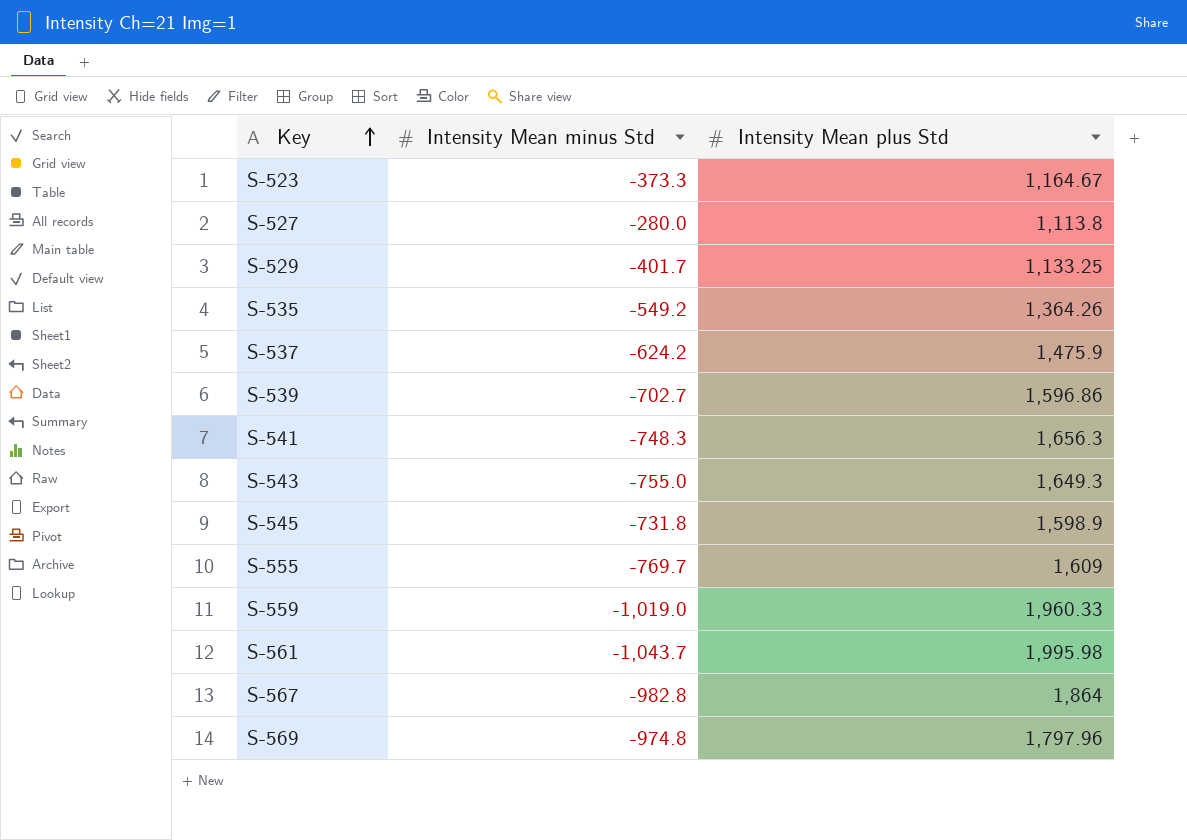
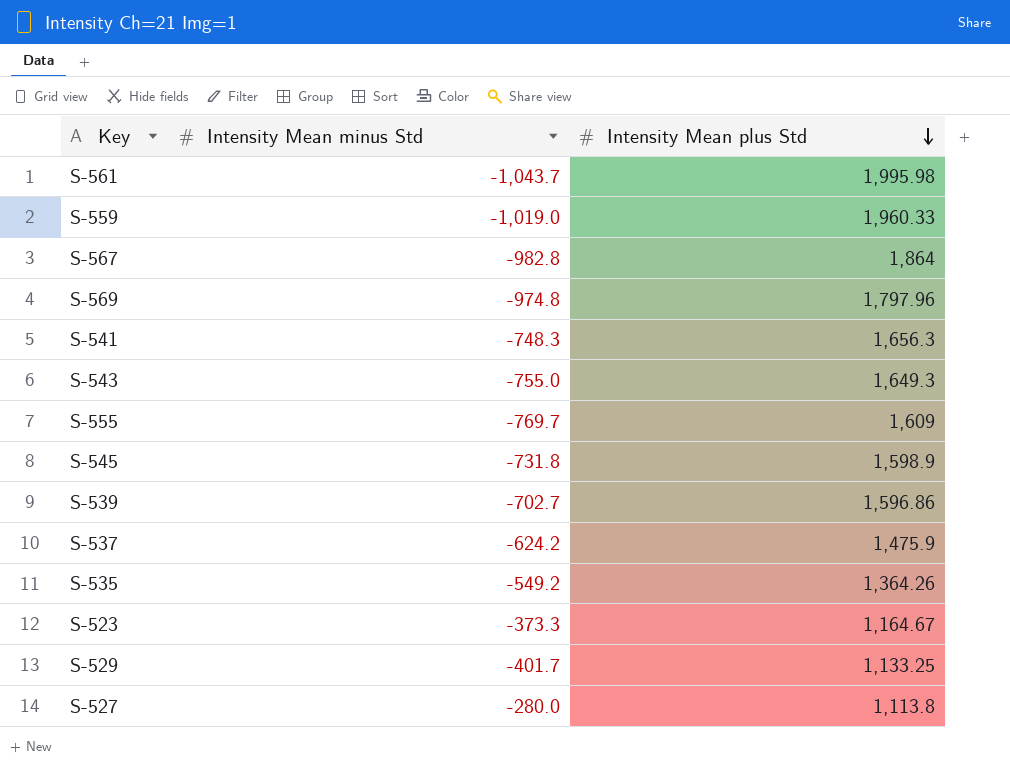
row order: Key ascending -> Intensity Mean plus Std descending

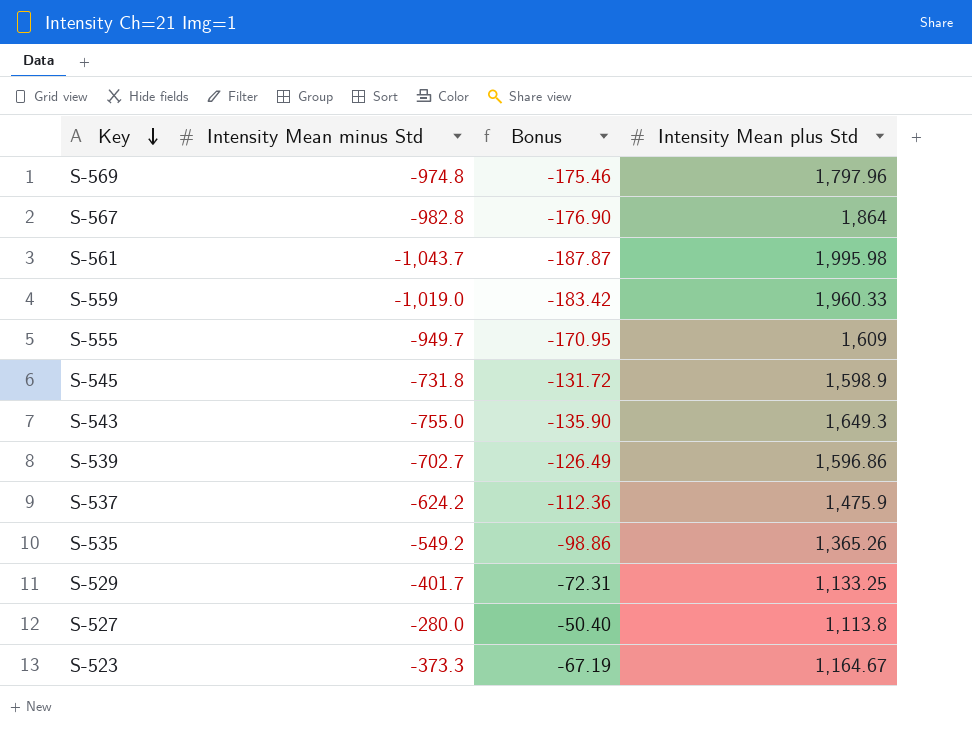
row order: Intensity Mean plus Std descending -> Key descending
column Bonus | formula: none -> [Intensity Mean minus Std] * 0.18
row S-541: -748.3 | 1,656.3 -> none
S-555 | Intensity Mean minus Std: -769.7 -> -949.7
S-535 | Intensity Mean plus Std: 1,364.26 -> 1,365.26

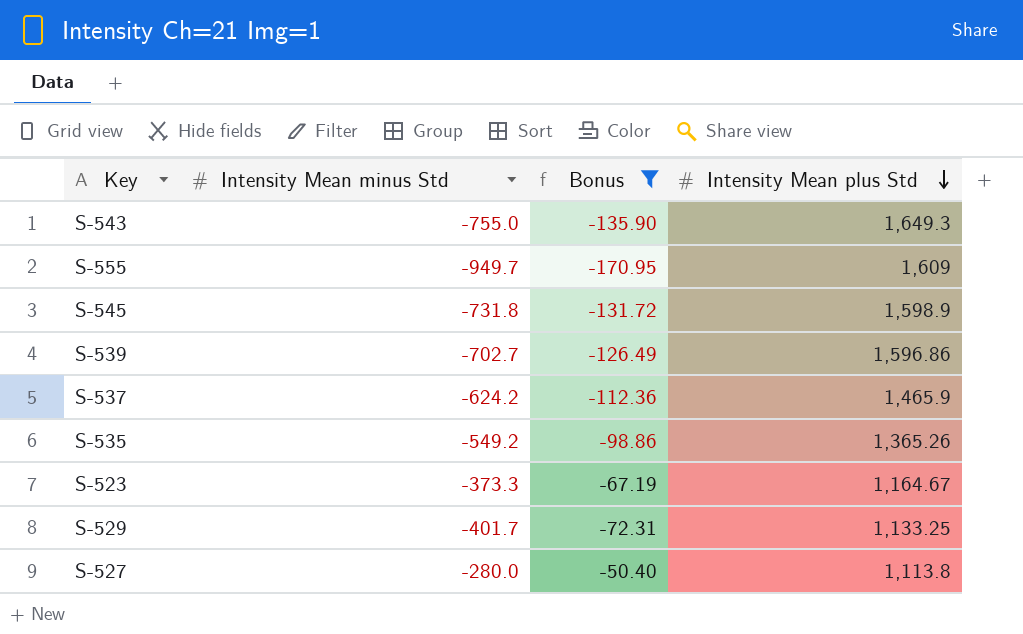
filter: none -> Bonus >= -170.95
row order: Key descending -> Intensity Mean plus Std descending
S-537 | Intensity Mean plus Std: 1,475.9 -> 1,465.9

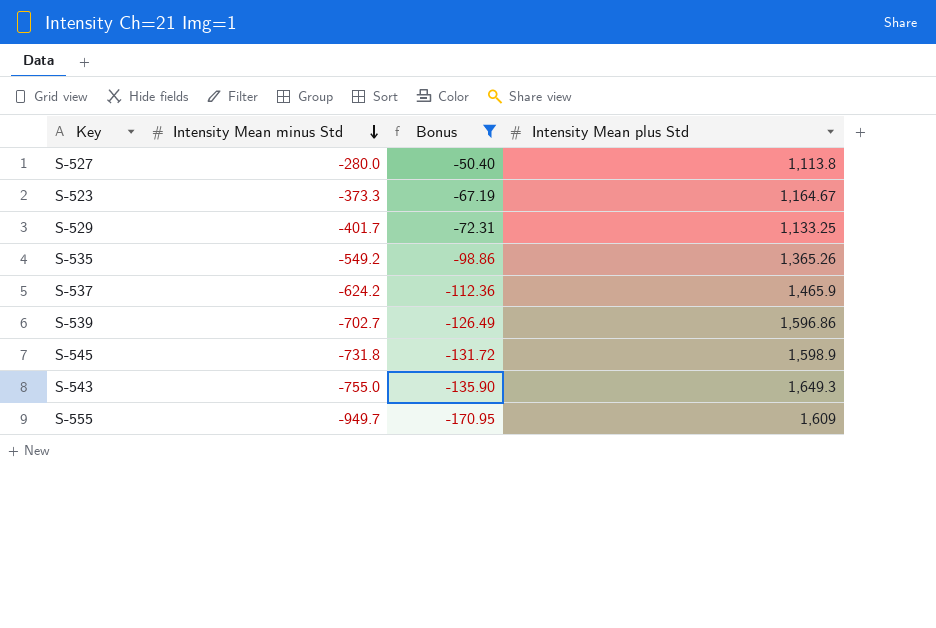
row order: Intensity Mean plus Std descending -> Intensity Mean minus Std descending

